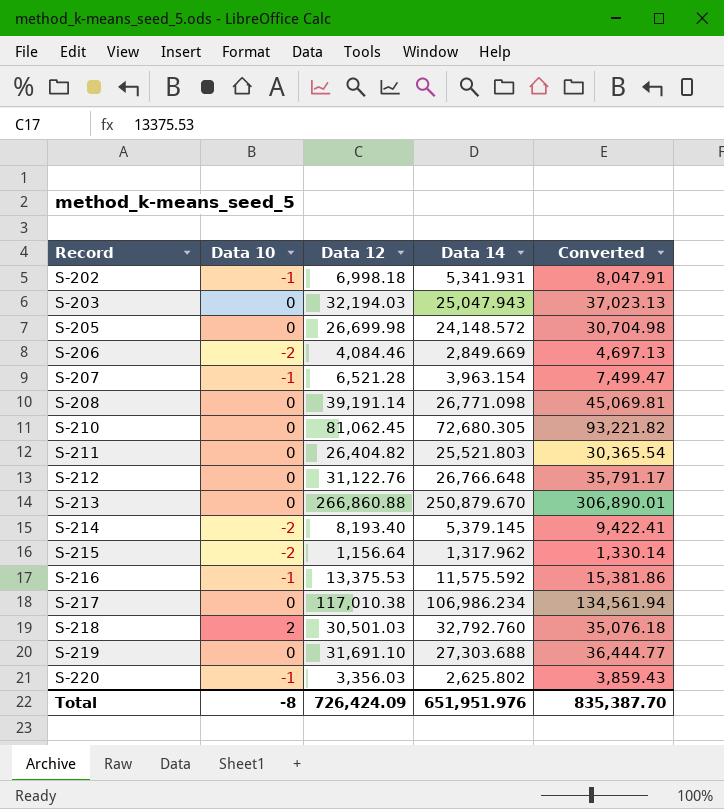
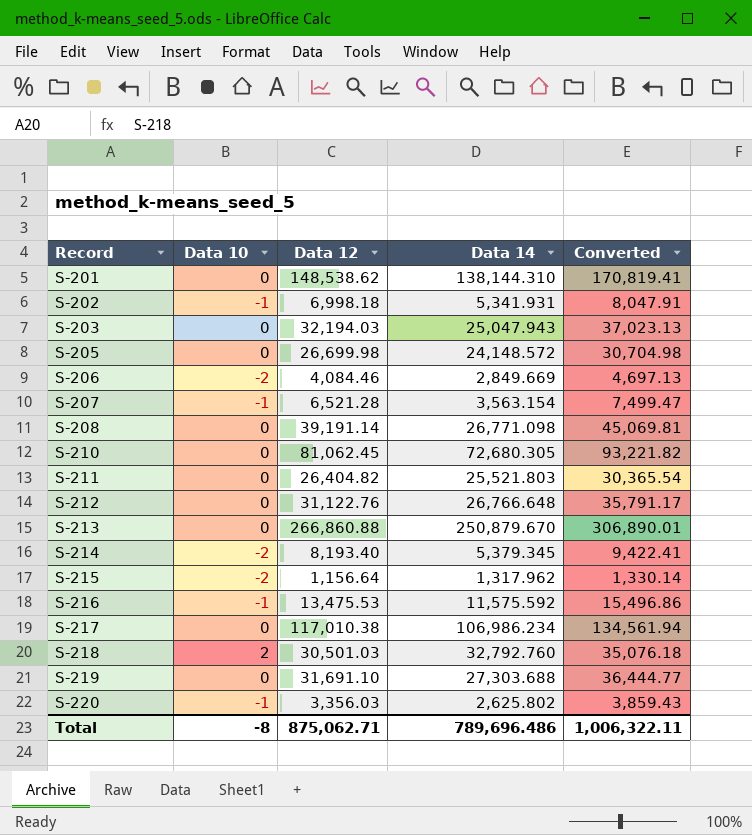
row S-201: none -> 0 | 148,538.62 | 138,144.310 | 170,819.41
S-207 | Data 14: 3,963.154 -> 3,563.154
S-214 | Data 14: 5,379.145 -> 5,379.345
S-216 | Data 12: 13,375.53 -> 13,475.53
S-216 | Converted: 15,381.86 -> 15,496.86
Total | Data 12: 726,424.09 -> 875,062.71
Total | Data 14: 651,951.976 -> 789,696.486
Total | Converted: 835,387.70 -> 1,006,322.11

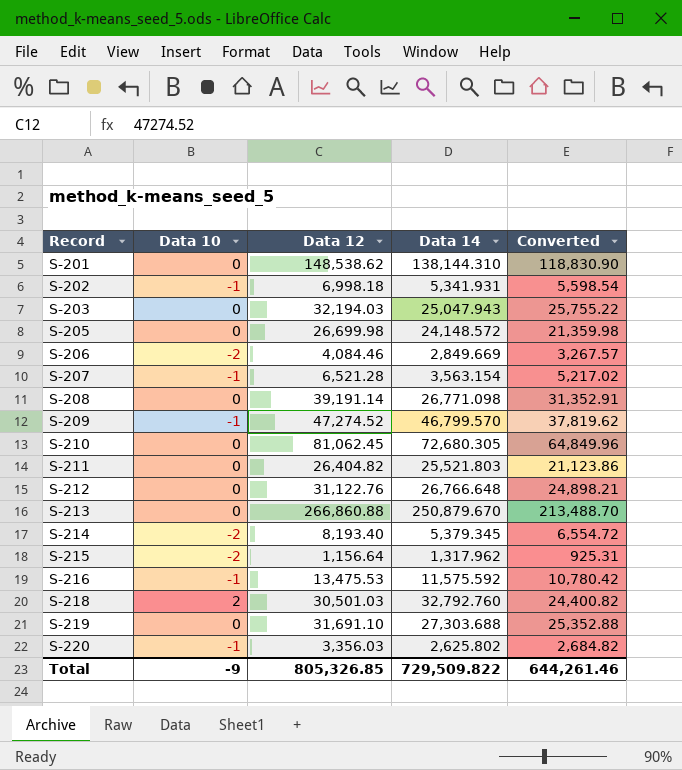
column Converted | formula: [Data 12] * 1.15 -> [Data 12] * 0.8
row S-217: 0 | 117,010.38 | 106,986.234 | 134,561.94 -> none
row S-209: none -> -1 | 47,274.52 | 46,799.570 | 37,819.62
Total | Data 10: -8 -> -9
Total | Data 12: 875,062.71 -> 805,326.85
Total | Data 14: 789,696.486 -> 729,509.822
Total | Converted: 1,006,322.11 -> 644,261.46

